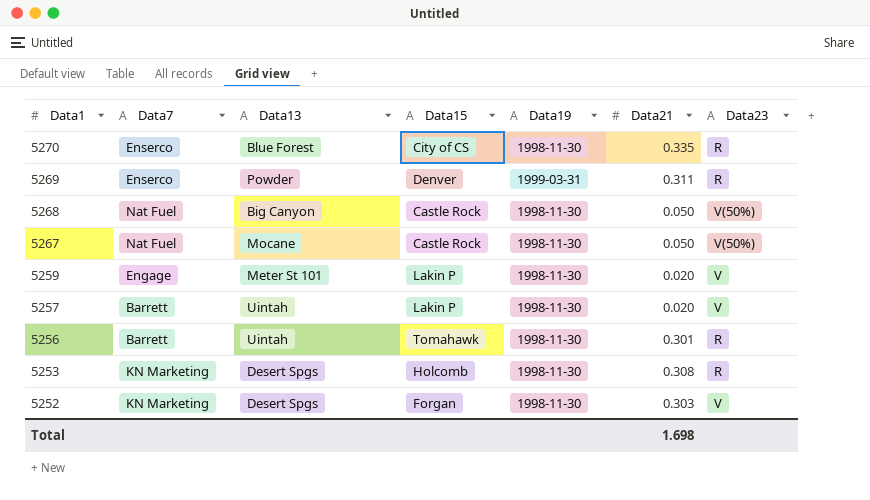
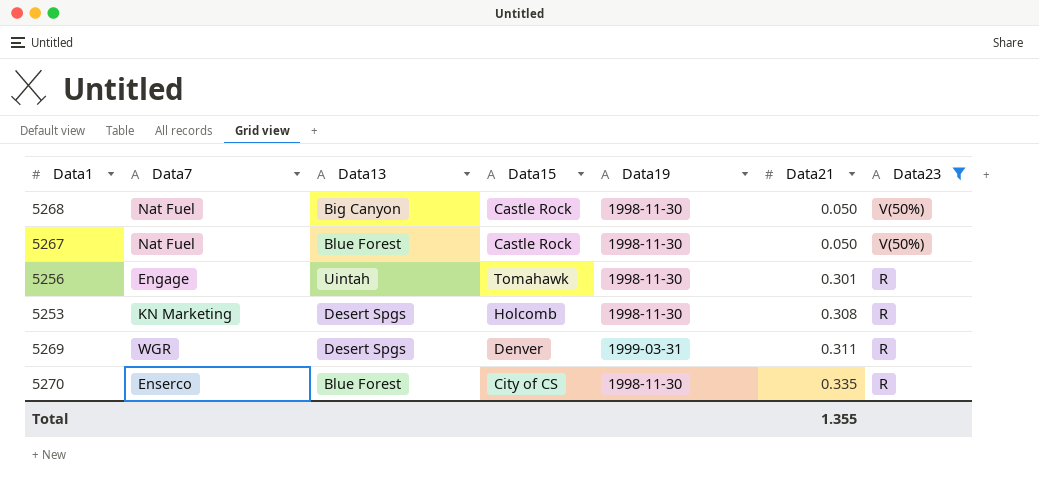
filter: none -> Data23 != V
row order: Data1 descending -> Data21 ascending
5267 | Data13: Mocane -> Blue Forest
5256 | Data7: Barrett -> Engage
5269 | Data7: Enserco -> WGR
5269 | Data13: Powder -> Desert Spgs
Total | Data21: 1.698 -> 1.355

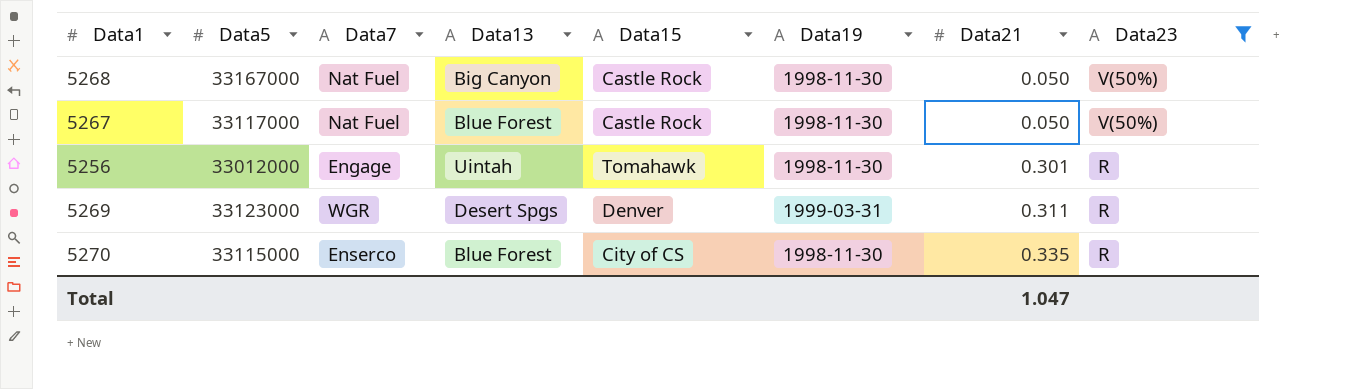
column Data5 | position: none -> 2
row 5253: KN Marketing | Desert Spgs | Holcomb | 1998-11-30 | 0.308 | R -> none
Total | Data21: 1.355 -> 1.047

